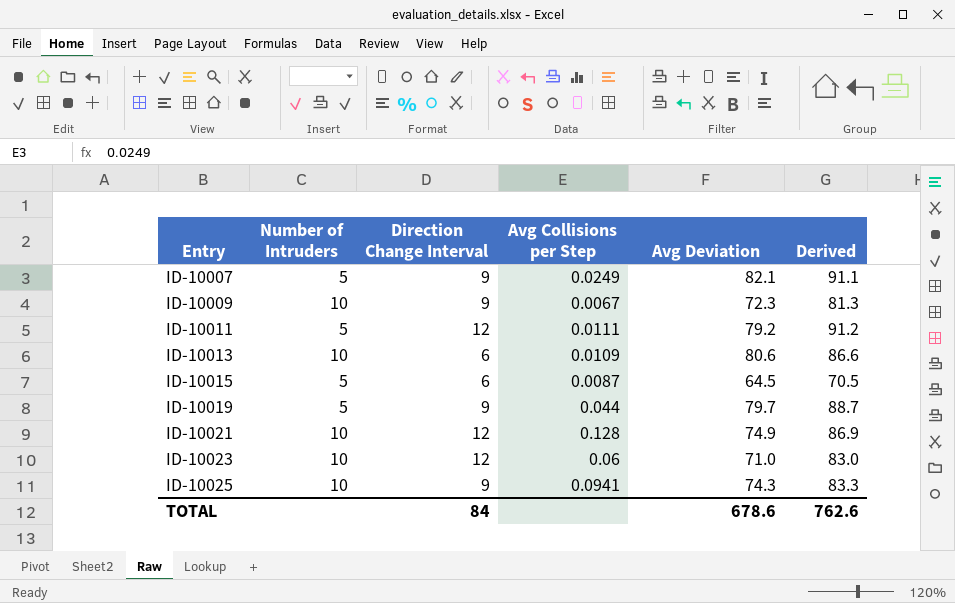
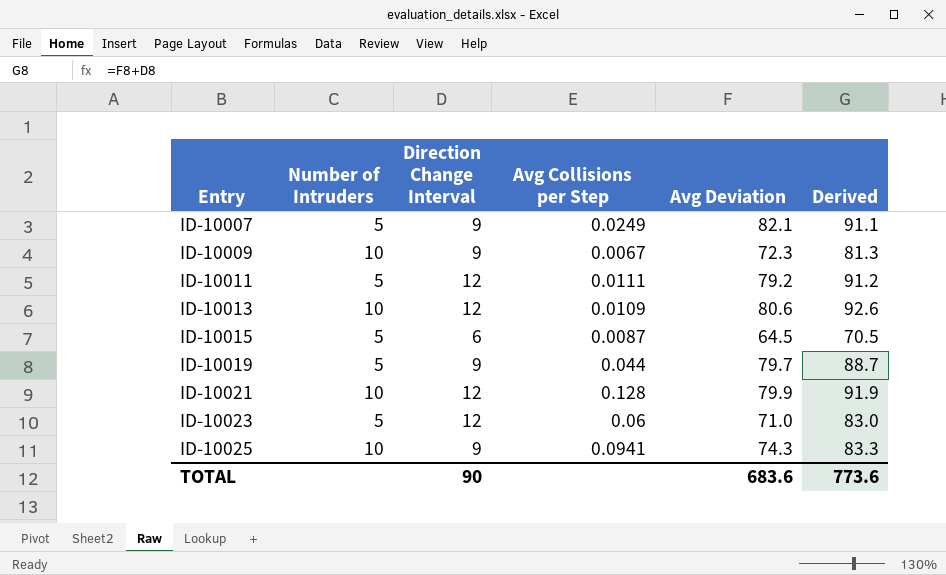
ID-10013 | Direction Change Interval: 6 -> 12
ID-10013 | Derived: 86.6 -> 92.6
ID-10021 | Avg Deviation: 74.9 -> 79.9
ID-10021 | Derived: 86.9 -> 91.9
ID-10023 | Number of Intruders: 10 -> 5
TOTAL | Direction Change Interval: 84 -> 90
TOTAL | Avg Deviation: 678.6 -> 683.6
TOTAL | Derived: 762.6 -> 773.6

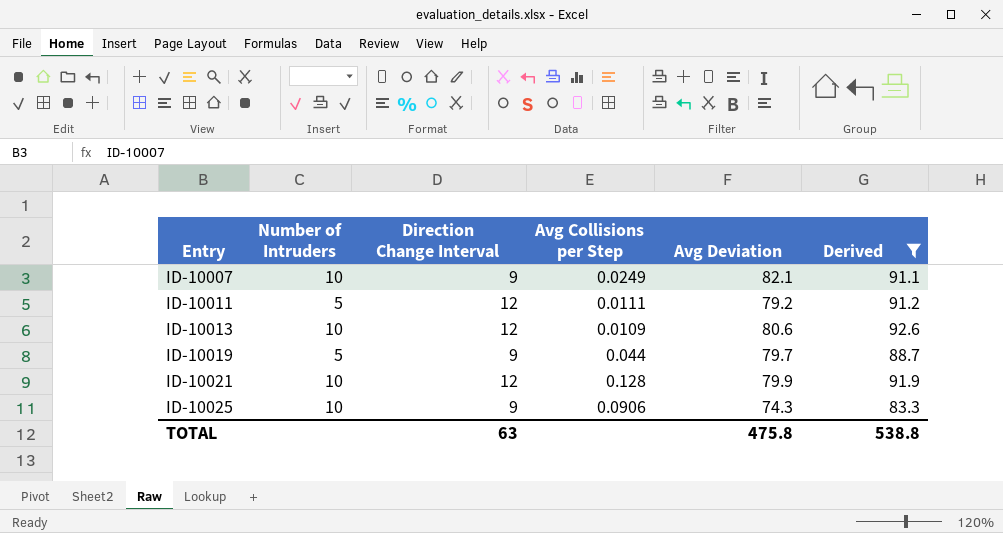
filter: none -> Derived >= 83.3
ID-10007 | Number of Intruders: 5 -> 10
ID-10025 | Avg Collisions per Step: 0.0941 -> 0.0906
TOTAL | Direction Change Interval: 90 -> 63
TOTAL | Avg Deviation: 683.6 -> 475.8
TOTAL | Derived: 773.6 -> 538.8

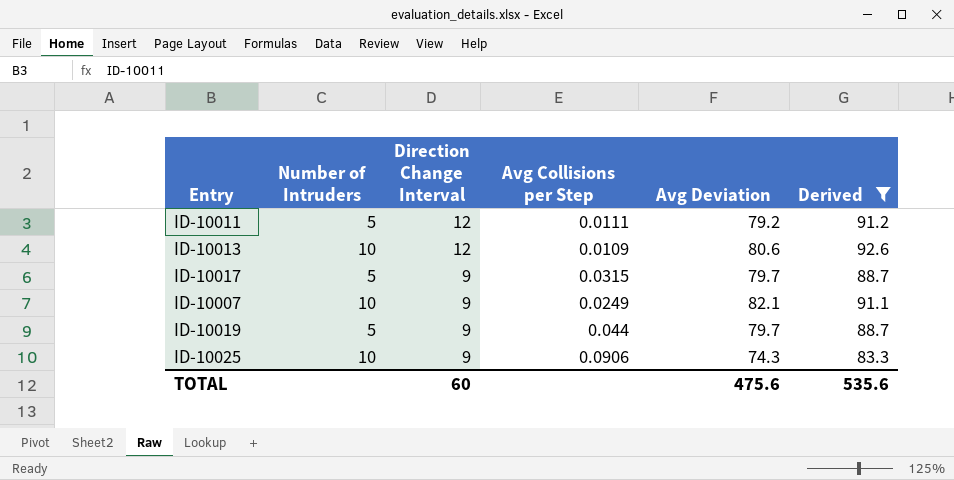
row order: Entry ascending -> Direction Change Interval descending
row ID-10021: 10 | 12 | 0.128 | 79.9 | 91.9 -> none
row ID-10017: none -> 5 | 9 | 0.0315 | 79.7 | 88.7
TOTAL | Direction Change Interval: 63 -> 60
TOTAL | Avg Deviation: 475.8 -> 475.6
TOTAL | Derived: 538.8 -> 535.6

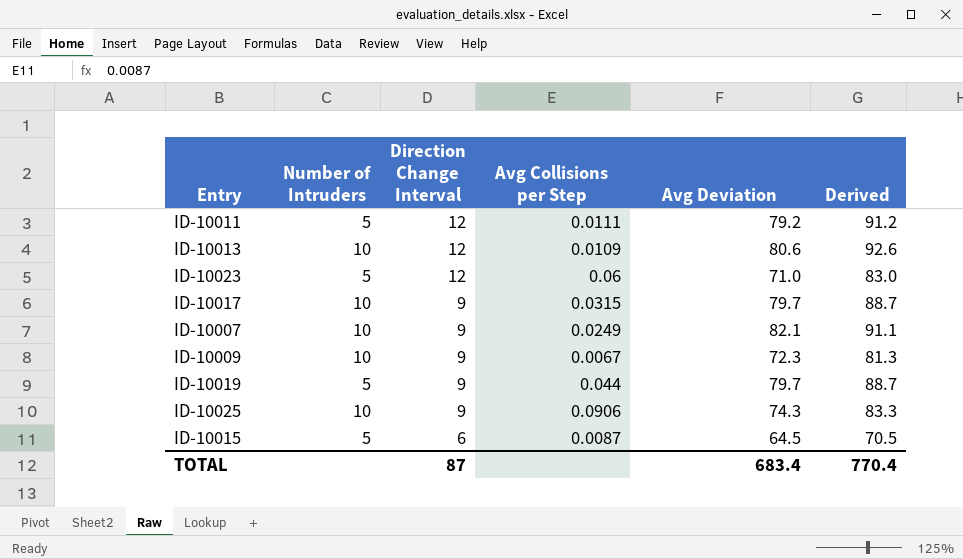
filter: Derived >= 83.3 -> none
ID-10017 | Number of Intruders: 5 -> 10
TOTAL | Direction Change Interval: 60 -> 87
TOTAL | Avg Deviation: 475.6 -> 683.4
TOTAL | Derived: 535.6 -> 770.4

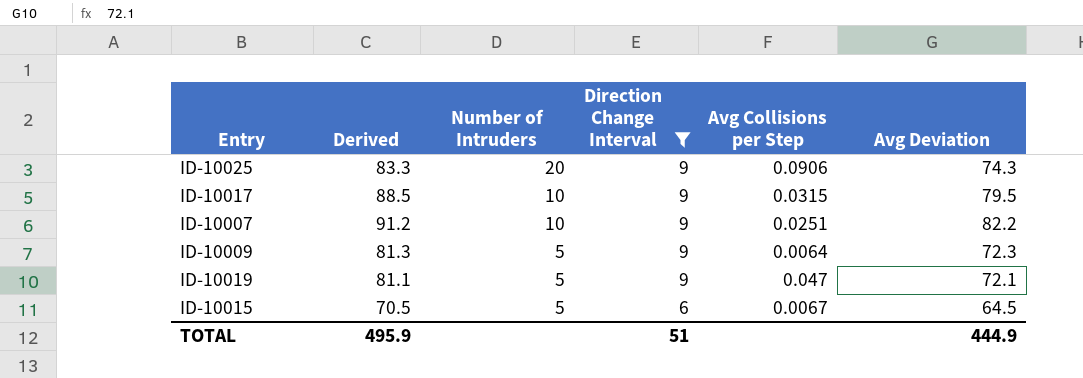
filter: none -> Direction Change Interval != 12
row order: Direction Change Interval descending -> Number of Intruders descending
column Derived | position: 6 -> 2
ID-10025 | Number of Intruders: 10 -> 20
ID-10017 | Derived: 88.7 -> 88.5
ID-10017 | Avg Deviation: 79.7 -> 79.5
ID-10007 | Derived: 91.1 -> 91.2
ID-10007 | Avg Collisions per Step: 0.0249 -> 0.0251
ID-10007 | Avg Deviation: 82.1 -> 82.2
ID-10009 | Number of Intruders: 10 -> 5
ID-10009 | Avg Collisions per Step: 0.0067 -> 0.0064
ID-10019 | Derived: 88.7 -> 81.1
ID-10019 | Avg Collisions per Step: 0.044 -> 0.047
ID-10019 | Avg Deviation: 79.7 -> 72.1
ID-10015 | Avg Collisions per Step: 0.0087 -> 0.0067
TOTAL | Derived: 770.4 -> 495.9
TOTAL | Direction Change Interval: 87 -> 51
TOTAL | Avg Deviation: 683.4 -> 444.9

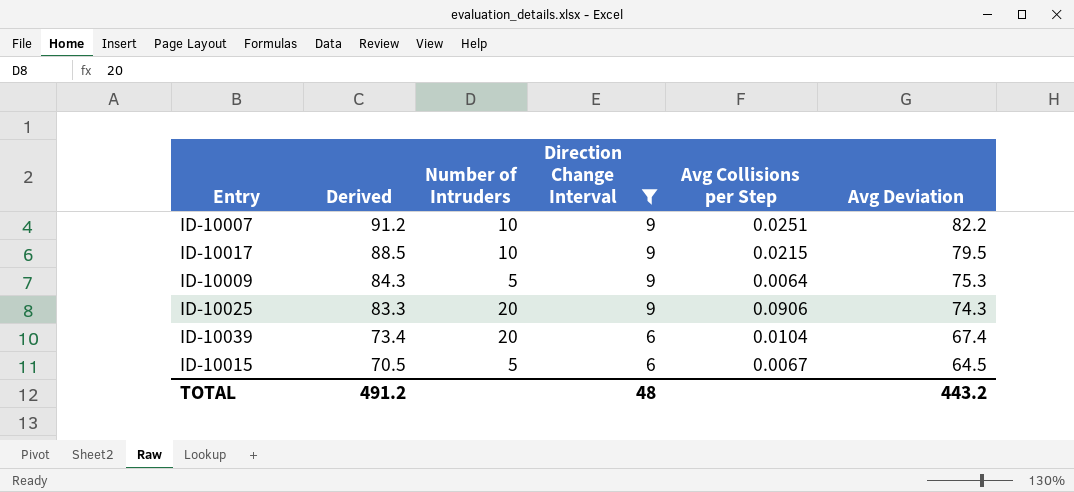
row order: Number of Intruders descending -> Derived descending
row ID-10019: 81.1 | 5 | 9 | 0.047 | 72.1 -> none
ID-10017 | Avg Collisions per Step: 0.0315 -> 0.0215
ID-10009 | Derived: 81.3 -> 84.3
ID-10009 | Avg Deviation: 72.3 -> 75.3
row ID-10039: none -> 73.4 | 20 | 6 | 0.0104 | 67.4
TOTAL | Derived: 495.9 -> 491.2
TOTAL | Direction Change Interval: 51 -> 48
TOTAL | Avg Deviation: 444.9 -> 443.2

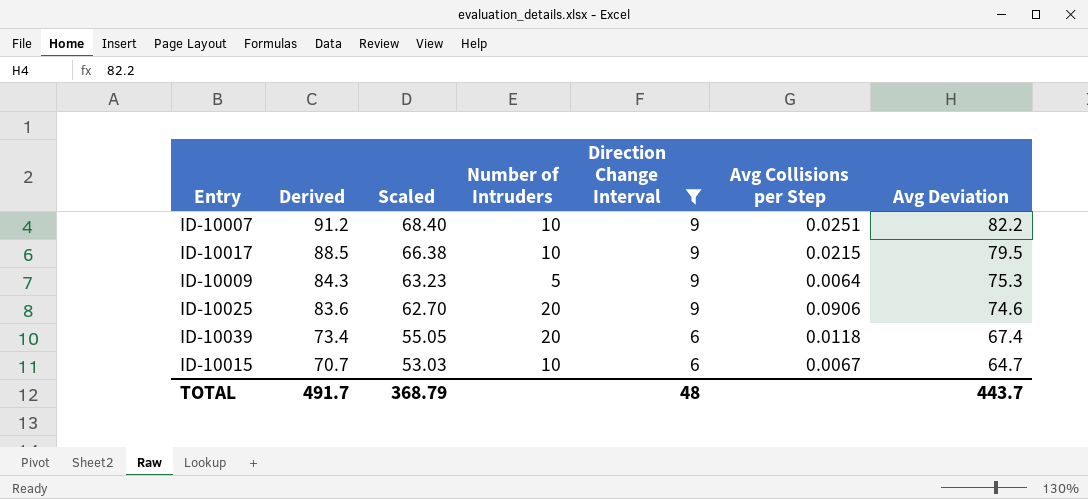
column Scaled | formula: none -> [Derived] * 0.75
ID-10025 | Derived: 83.3 -> 83.6
ID-10025 | Avg Deviation: 74.3 -> 74.6
ID-10039 | Avg Collisions per Step: 0.0104 -> 0.0118
ID-10015 | Derived: 70.5 -> 70.7
ID-10015 | Number of Intruders: 5 -> 10
ID-10015 | Avg Deviation: 64.5 -> 64.7
TOTAL | Derived: 491.2 -> 491.7
TOTAL | Avg Deviation: 443.2 -> 443.7

